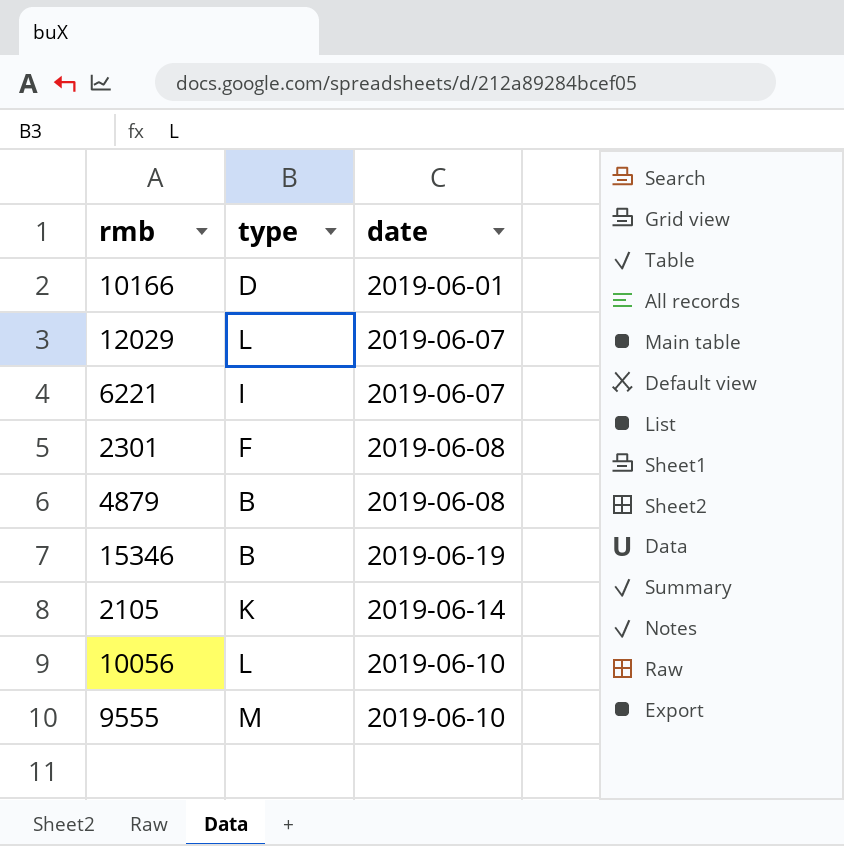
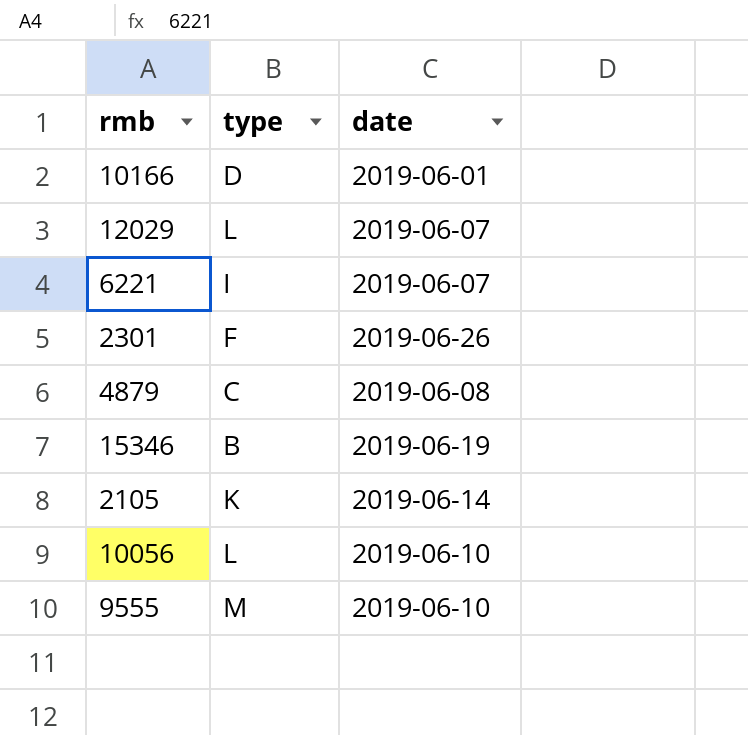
2301 | date: 2019-06-08 -> 2019-06-26
4879 | type: B -> C

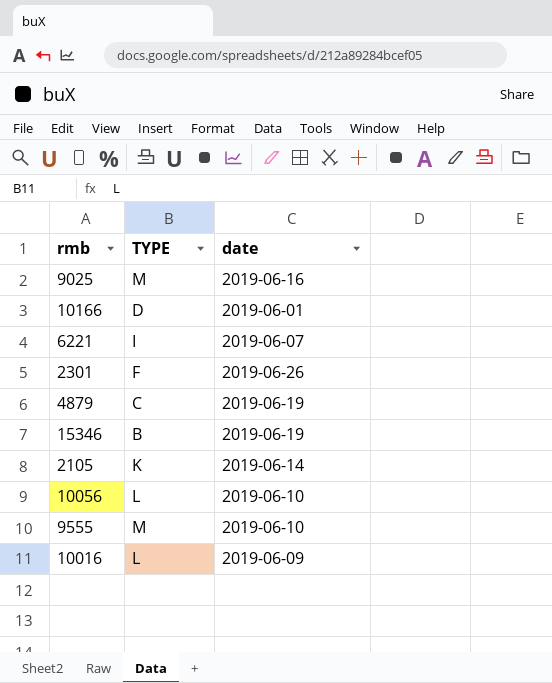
column name: type -> TYPE
row 12029: L | 2019-06-07 -> none
row 9025: none -> M | 2019-06-16
4879 | date: 2019-06-08 -> 2019-06-19
row 10016: none -> L | 2019-06-09

